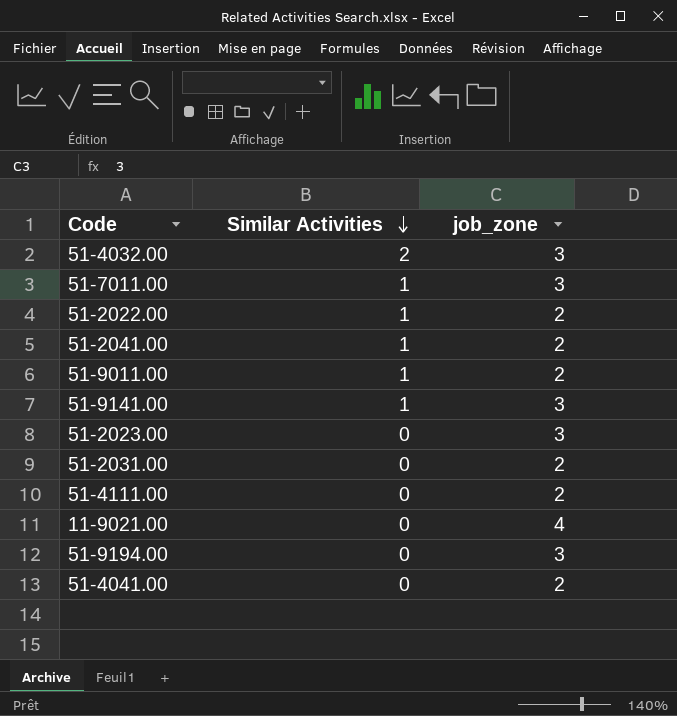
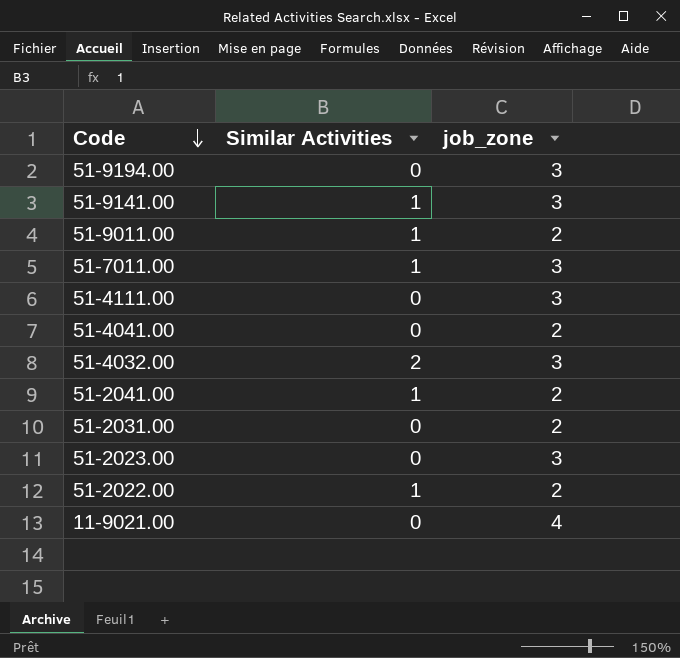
row order: Similar Activities descending -> Code descending
51-4111.00 | job_zone: 2 -> 3

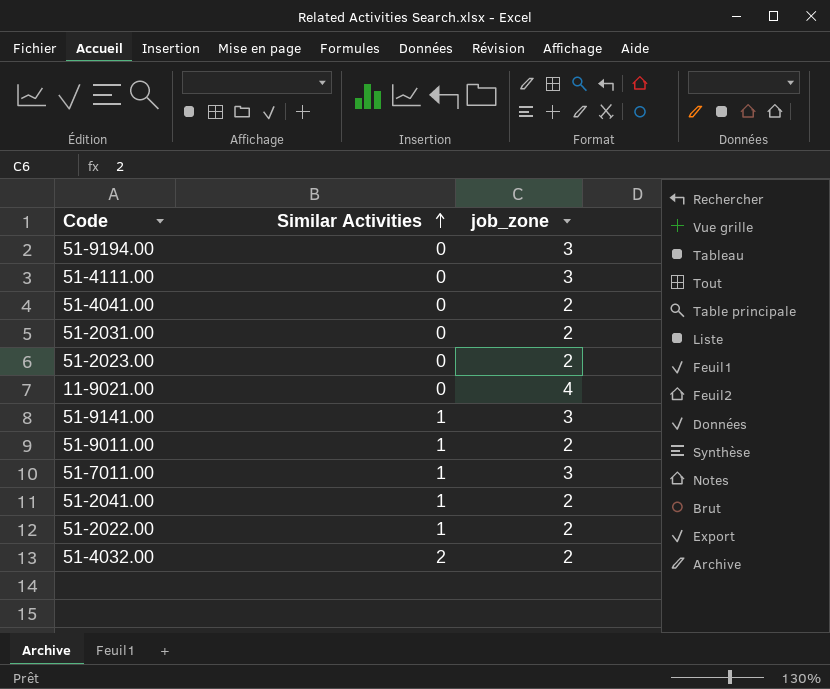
row order: Code descending -> Similar Activities ascending
51-2023.00 | job_zone: 3 -> 2
51-4032.00 | job_zone: 3 -> 2

